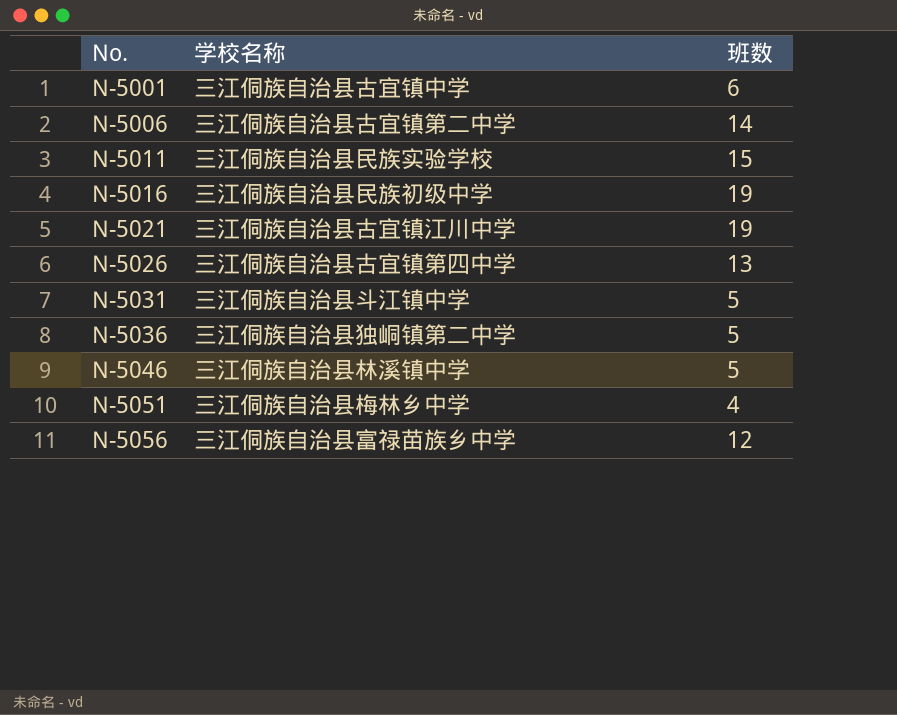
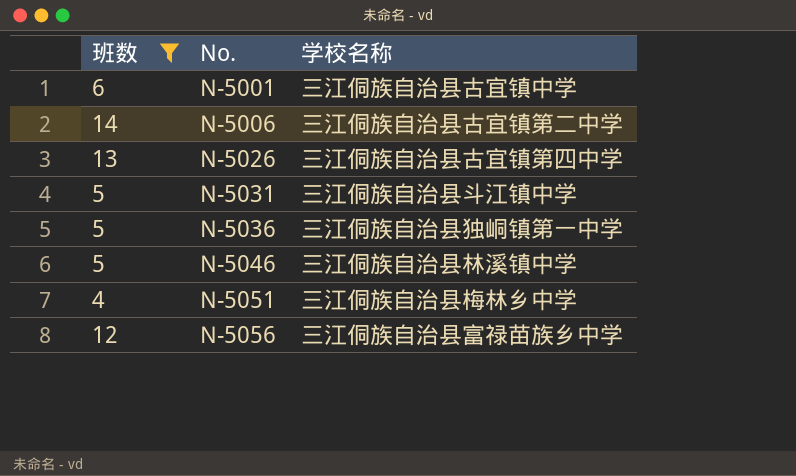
filter: none -> 班数 <= 14
column 班数 | position: 3 -> 1
N-5036 | 学校名称: 三江侗族自治县独峒镇第二中学 -> 三江侗族自治县独峒镇第一中学

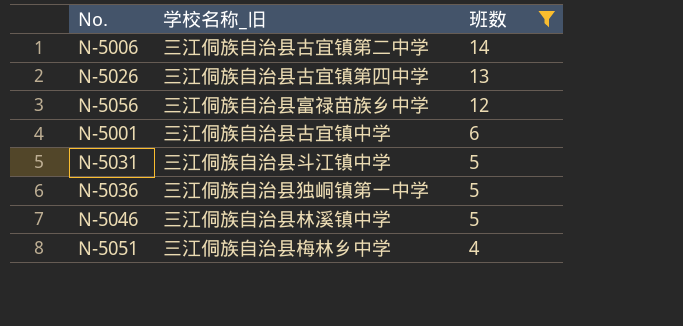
row order: No. ascending -> 班数 descending
column name: 学校名称 -> 学校名称_旧
column 班数 | position: 1 -> 3

